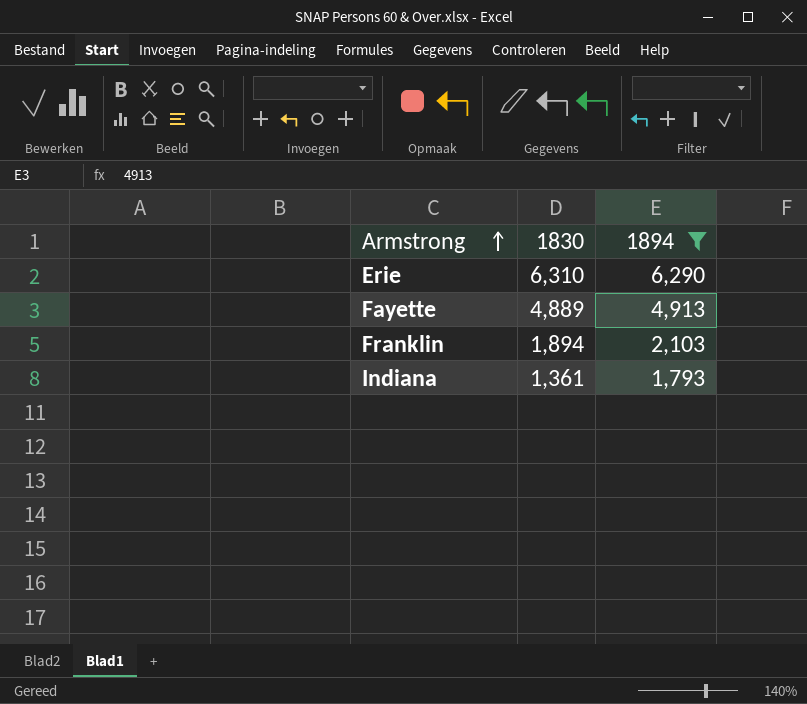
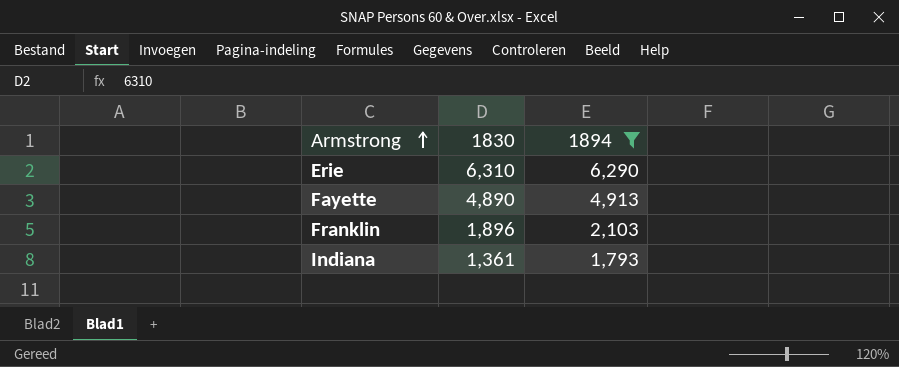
Fayette | 1830: 4,889 -> 4,890
Franklin | 1830: 1,894 -> 1,896

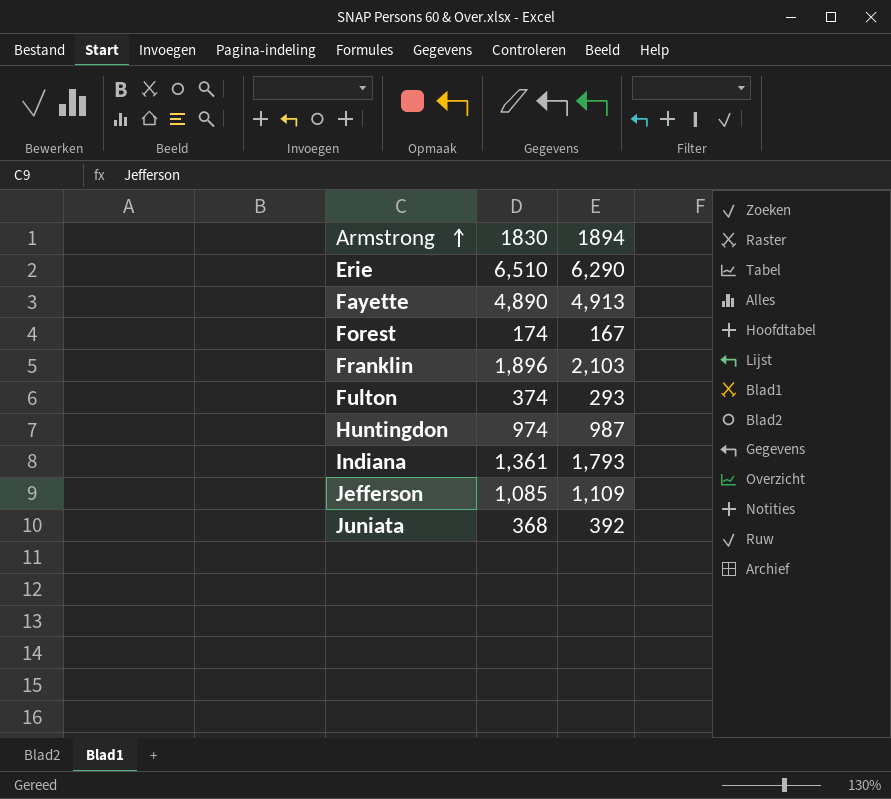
filter: 1894 >= 1,793 -> none
Erie | 1830: 6,310 -> 6,510

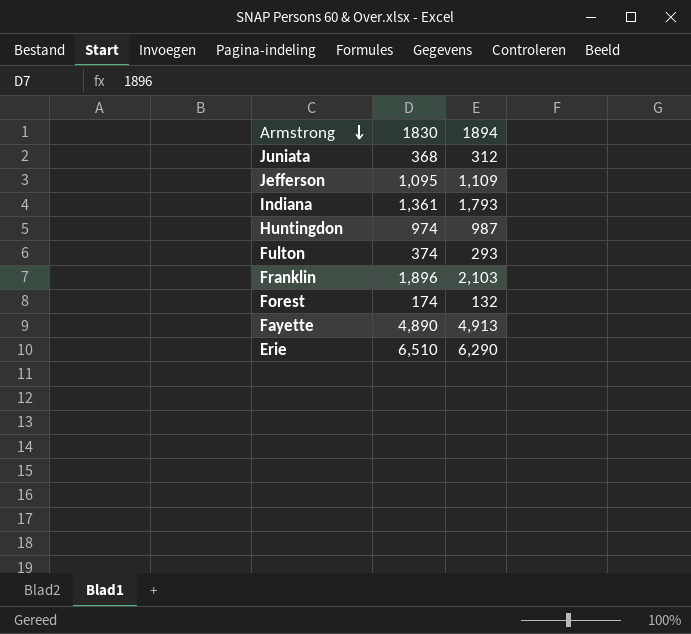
row order: Armstrong ascending -> Armstrong descending
Juniata | 1894: 392 -> 312
Jefferson | 1830: 1,085 -> 1,095
Forest | 1894: 167 -> 132

